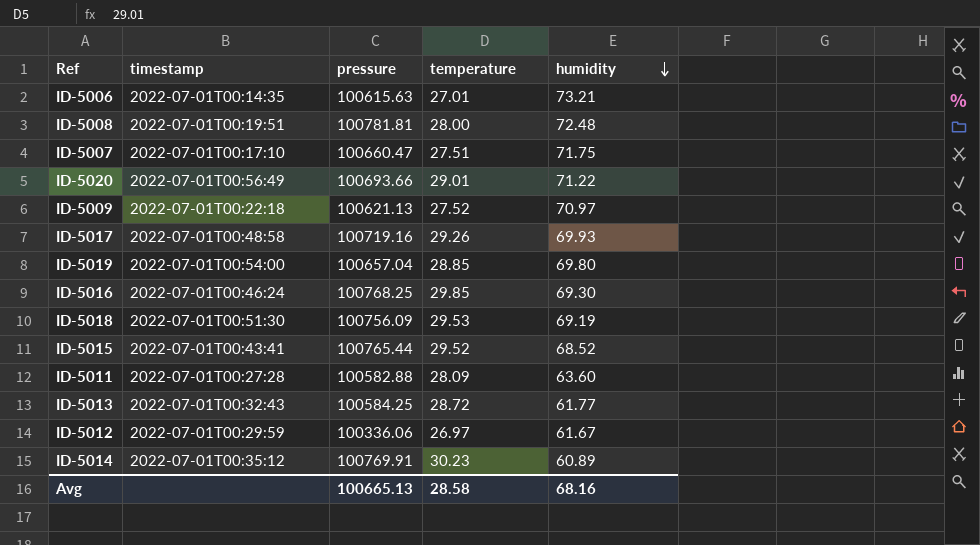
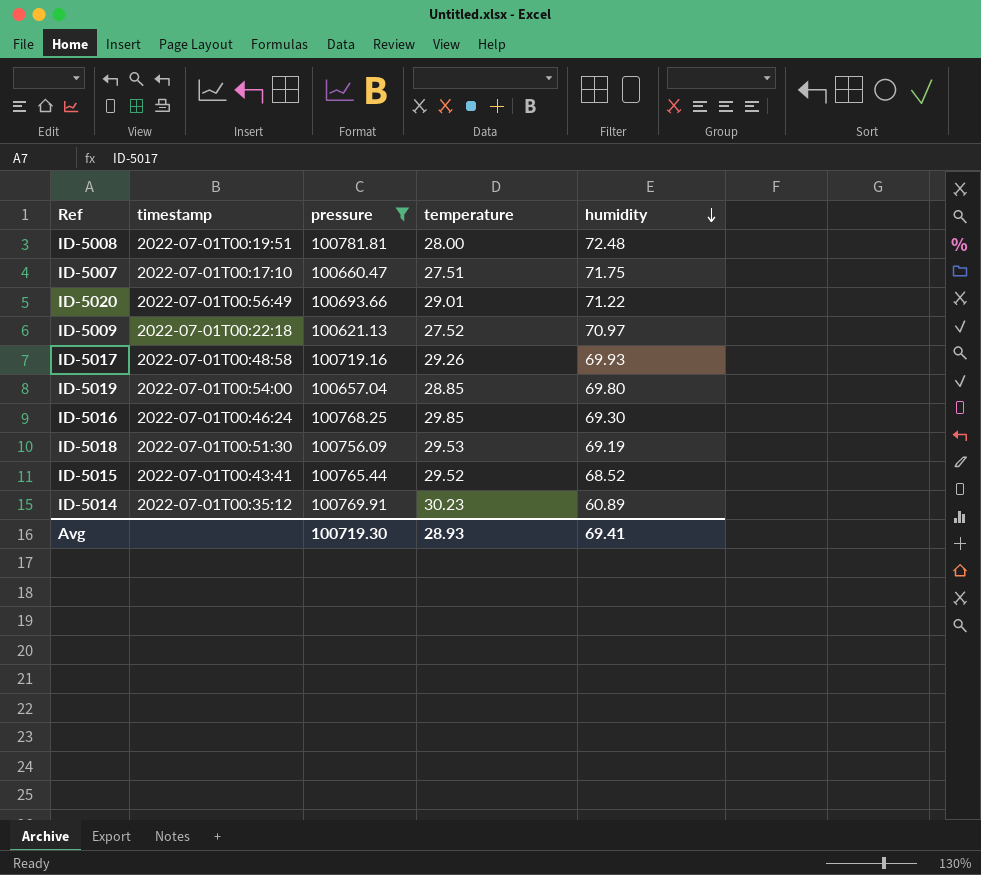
filter: none -> pressure >= 100621.13
Avg | pressure: 100665.13 -> 100719.30
Avg | temperature: 28.58 -> 28.93
Avg | humidity: 68.16 -> 69.41

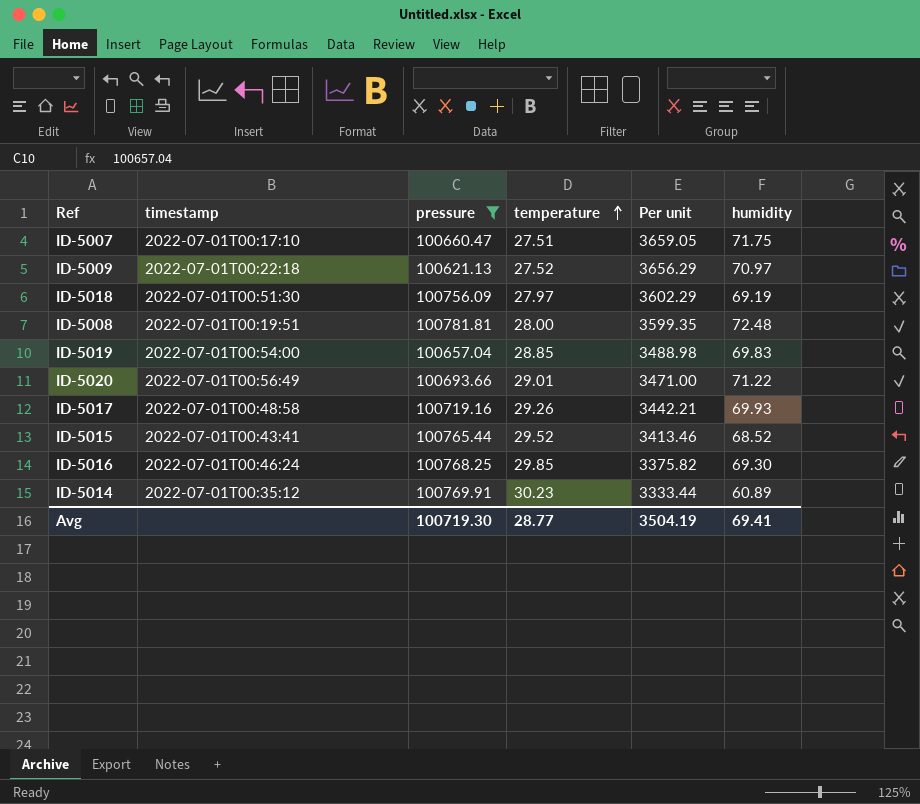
row order: humidity descending -> temperature ascending
column Per unit | formula: none -> [pressure] / [temperature]
ID-5018 | temperature: 29.53 -> 27.97
ID-5019 | humidity: 69.80 -> 69.83
Avg | temperature: 28.93 -> 28.77

